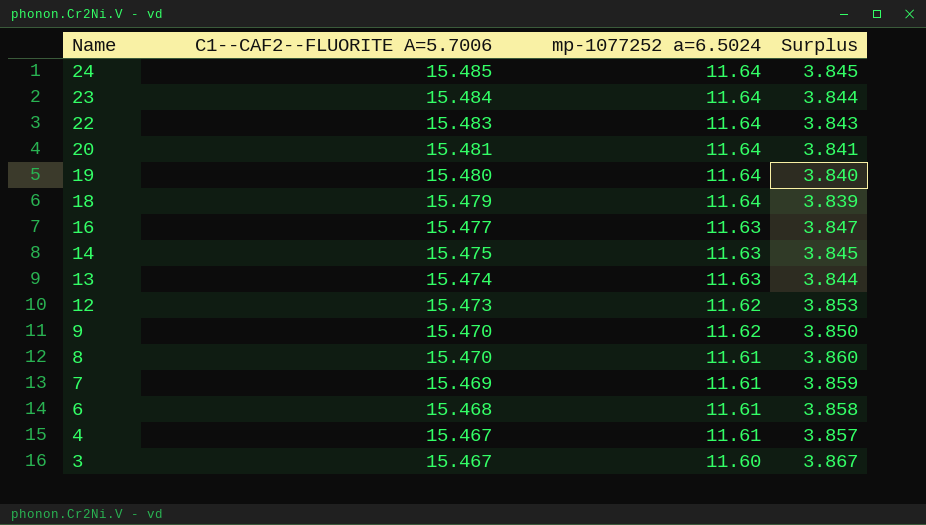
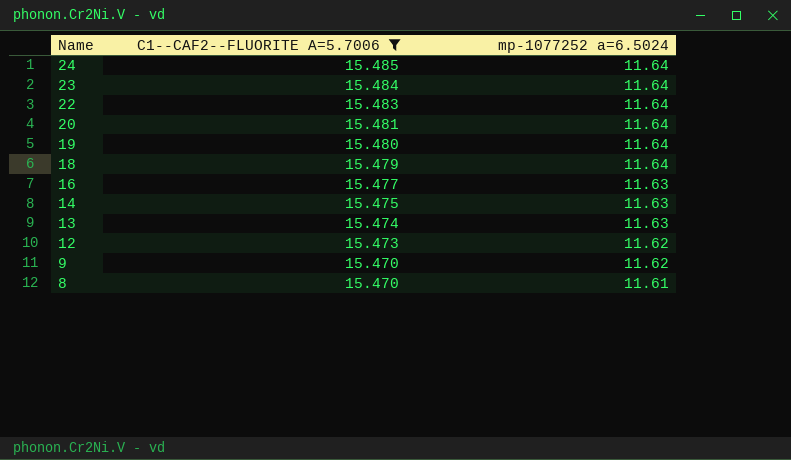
filter: none -> C1--CAF2--FLUORITE A=5.7006 >= 15.470
column Surplus | formula: [C1--CAF2--FLUORITE A=5.7006] - [mp-1077252 a=6.5024] -> none

